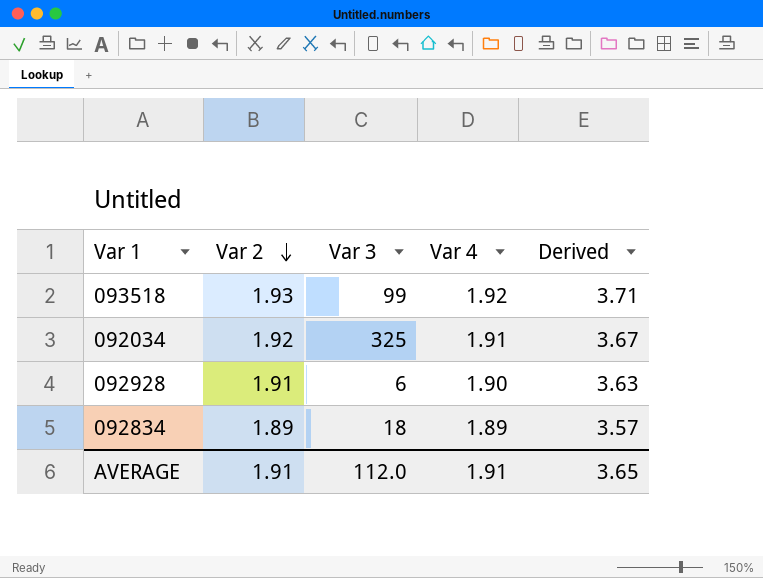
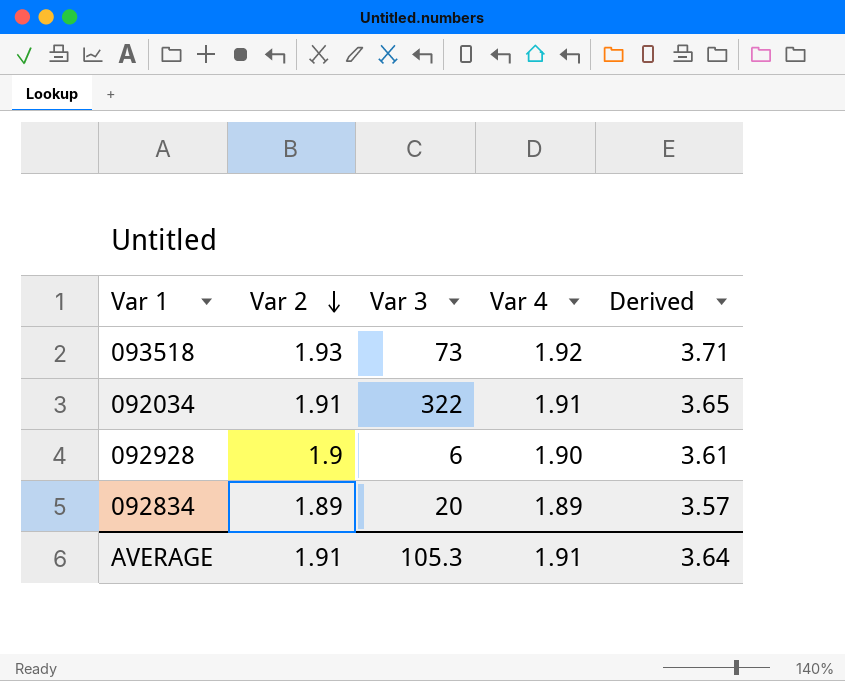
093518 | Var 3: 99 -> 73
092034 | Var 2: 1.92 -> 1.91
092034 | Var 3: 325 -> 322
092034 | Derived: 3.67 -> 3.65
092928 | Var 2: 1.91 -> 1.9
092928 | Derived: 3.63 -> 3.61
092834 | Var 3: 18 -> 20
AVERAGE | Var 3: 112.0 -> 105.3
AVERAGE | Derived: 3.65 -> 3.64

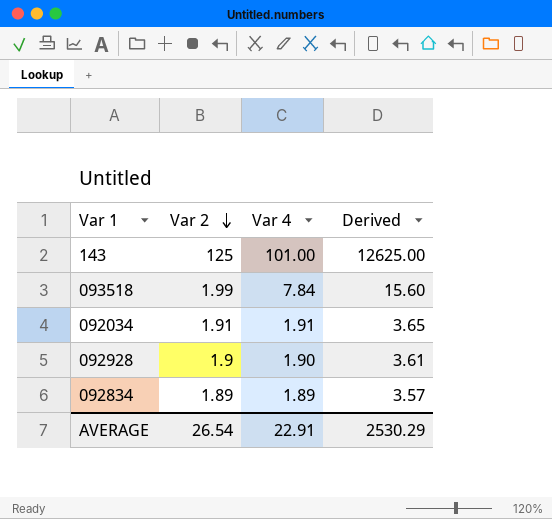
column Var 3 | position: 3 -> none
row 143: none -> 125 | 101.00 | 12625.00
093518 | Var 2: 1.93 -> 1.99
093518 | Var 4: 1.92 -> 7.84
093518 | Derived: 3.71 -> 15.60
AVERAGE | Var 2: 1.91 -> 26.54
AVERAGE | Var 4: 1.91 -> 22.91
AVERAGE | Derived: 3.64 -> 2530.29

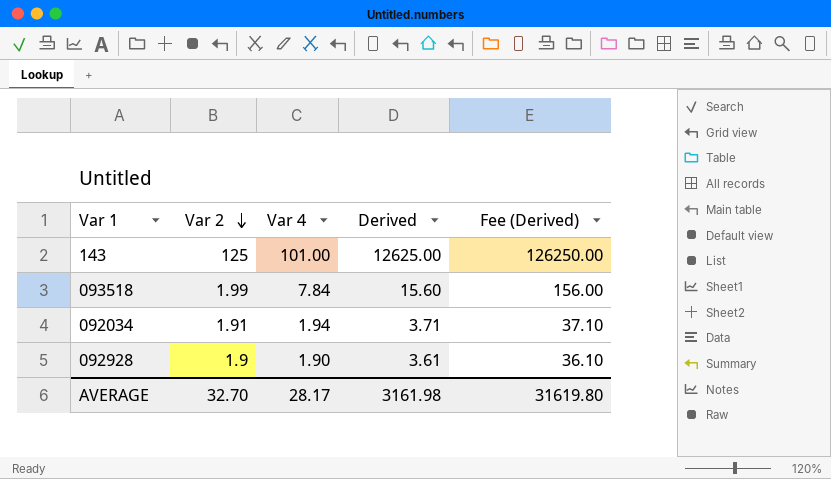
column Fee (Derived) | formula: none -> [Derived] * 10
row 092834: 1.89 | 1.89 | 3.57 -> none
092034 | Var 4: 1.91 -> 1.94
092034 | Derived: 3.65 -> 3.71
AVERAGE | Var 2: 26.54 -> 32.70
AVERAGE | Var 4: 22.91 -> 28.17
AVERAGE | Derived: 2530.29 -> 3161.98

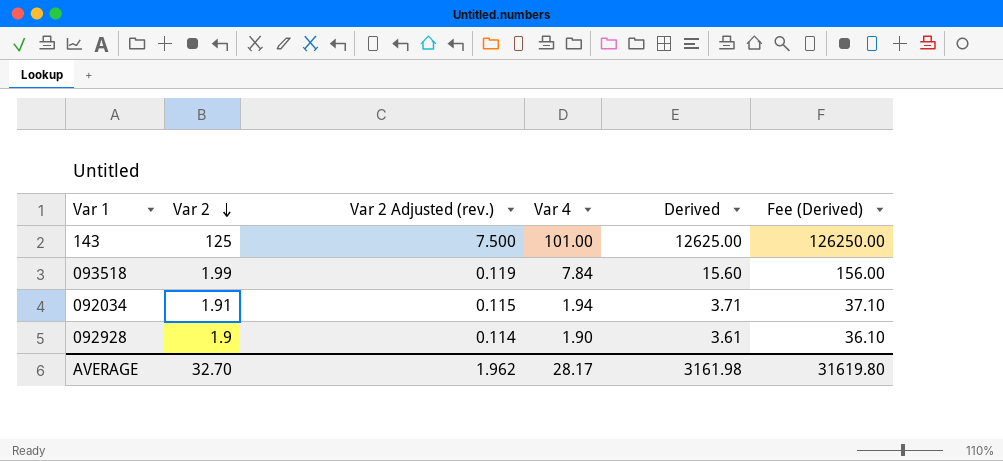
column Var 2 Adjusted (rev.) | formula: none -> [Var 2] * 0.06

